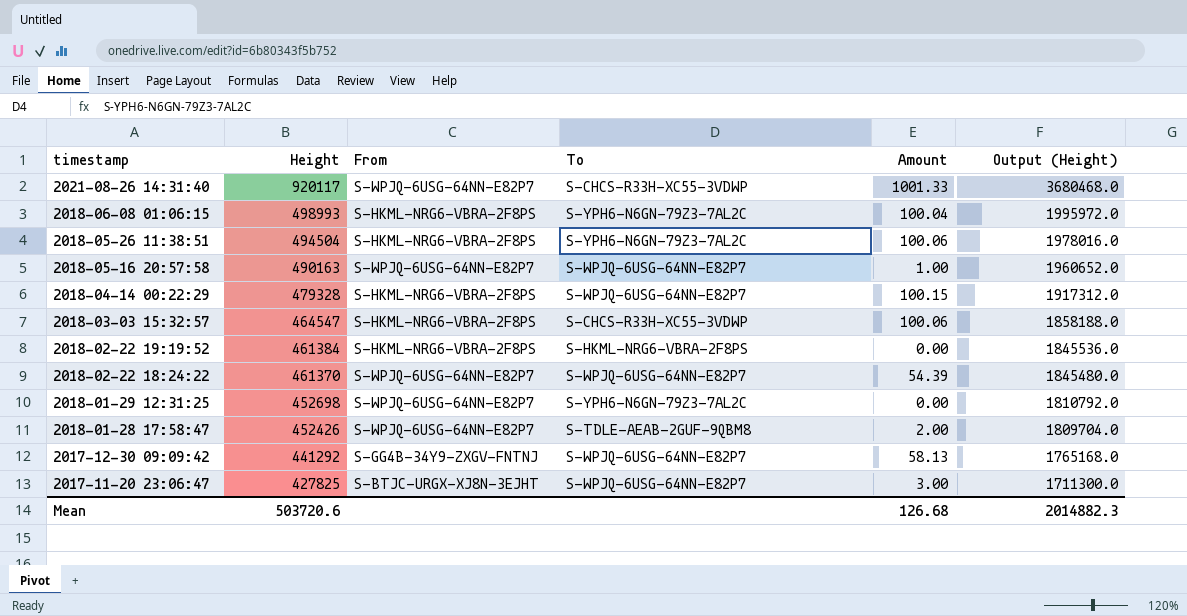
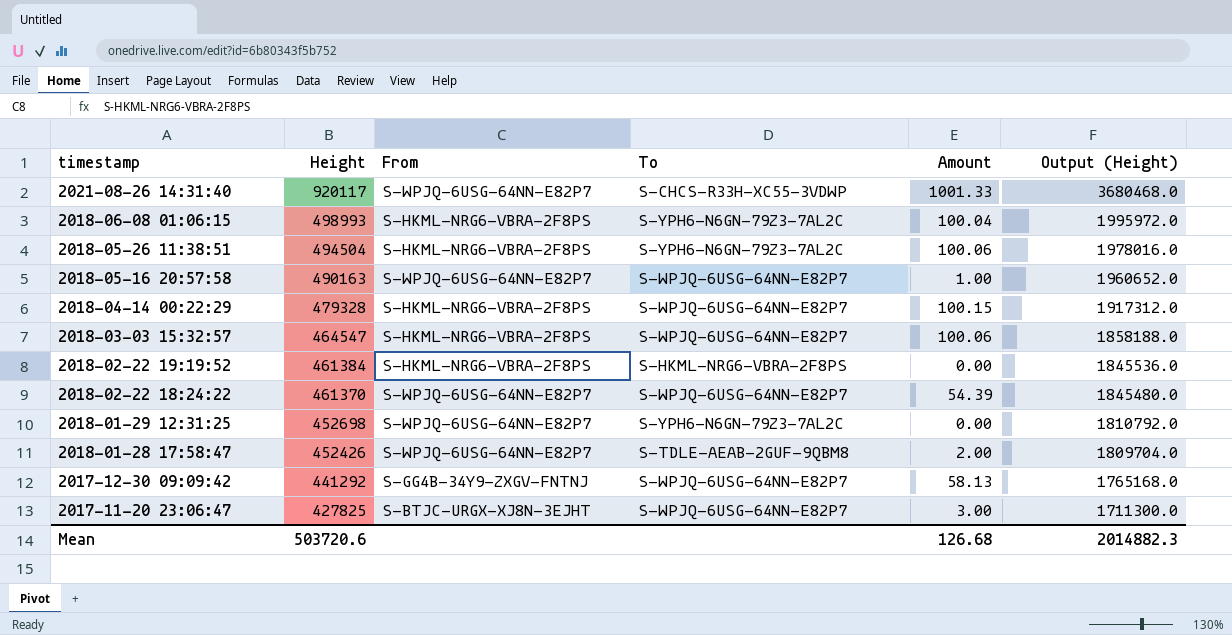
2018-03-03 15:32:57 | To: S-CHCS-R33H-XC55-3VDWP -> S-WPJQ-6USG-64NN-E82P7

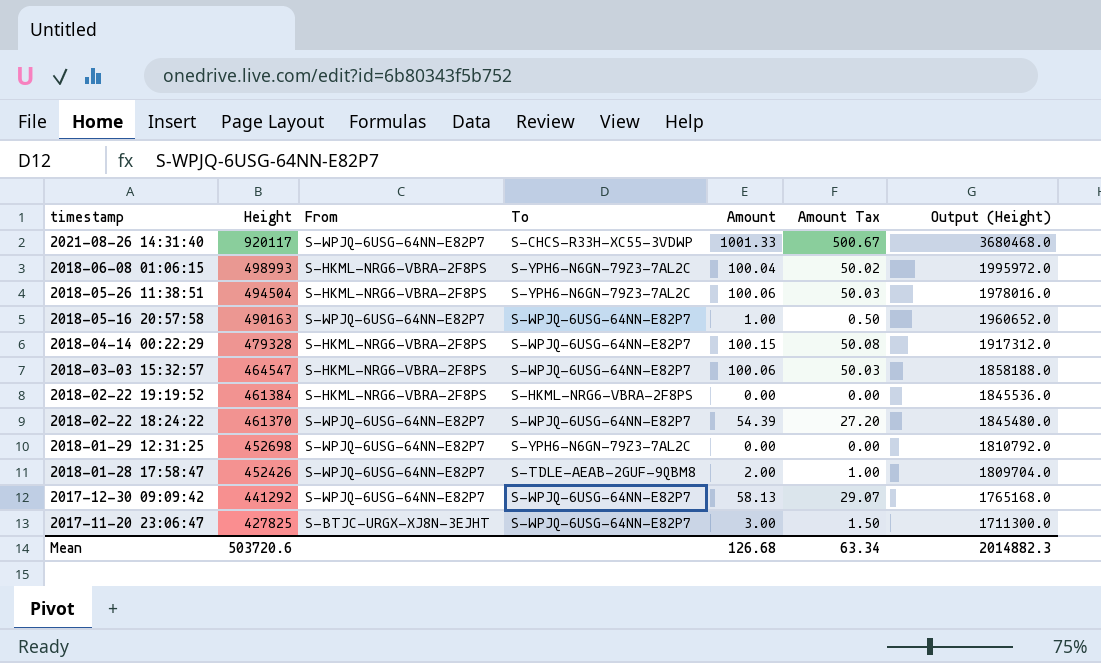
column Amount Tax | formula: none -> [Amount] * 0.5
2017-12-30 09:09:42 | From: S-GG4B-34Y9-ZXGV-FNTNJ -> S-WPJQ-6USG-64NN-E82P7

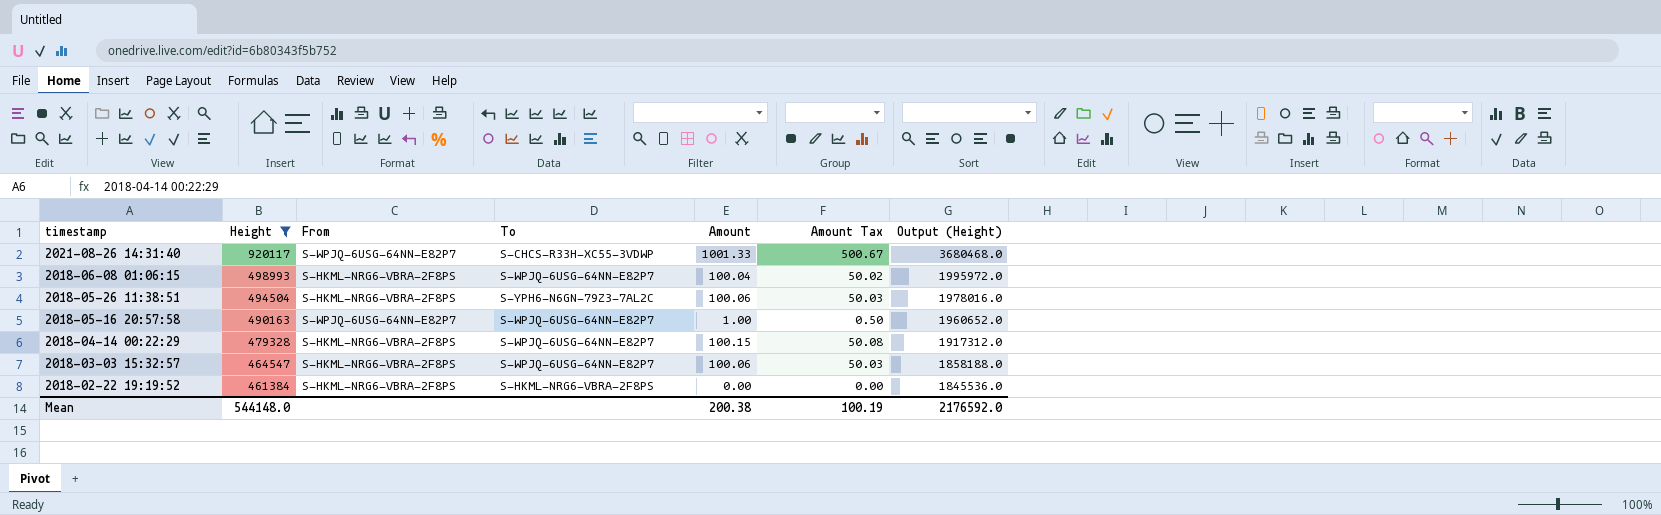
filter: none -> Height >= 461384
2018-06-08 01:06:15 | To: S-YPH6-N6GN-79Z3-7AL2C -> S-WPJQ-6USG-64NN-E82P7
Mean | Height: 503720.6 -> 544148.0
Mean | Amount: 126.68 -> 200.38
Mean | Amount Tax: 63.34 -> 100.19
Mean | Output (Height): 2014882.3 -> 2176592.0

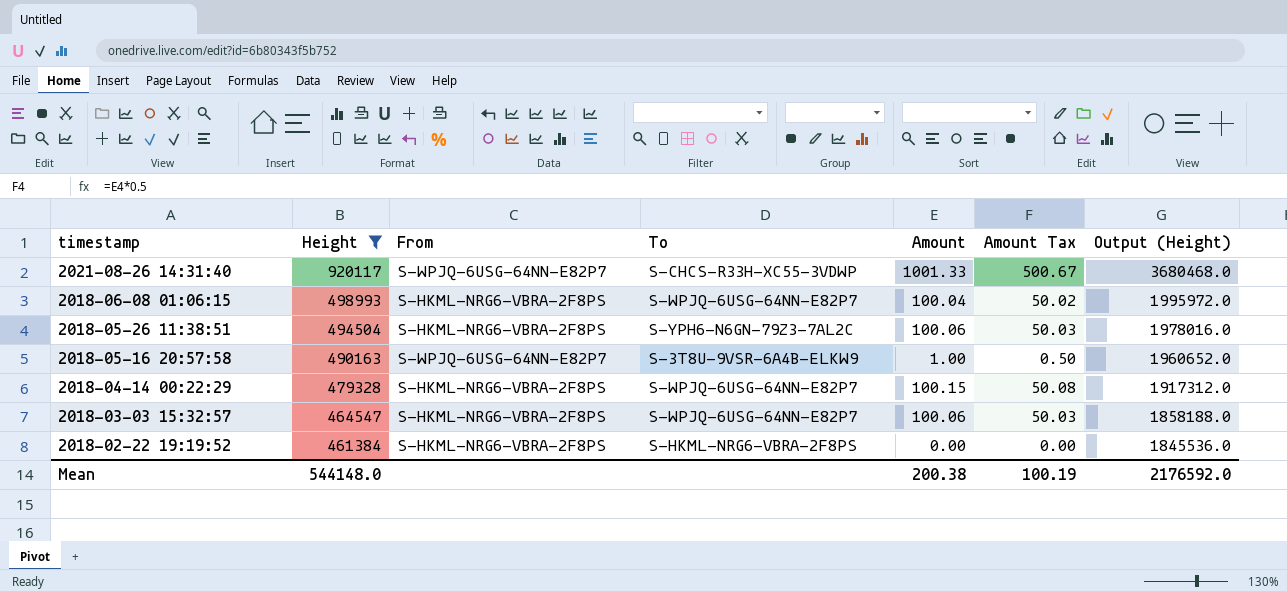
2018-05-16 20:57:58 | To: S-WPJQ-6USG-64NN-E82P7 -> S-3T8U-9VSR-6A4B-ELKW9

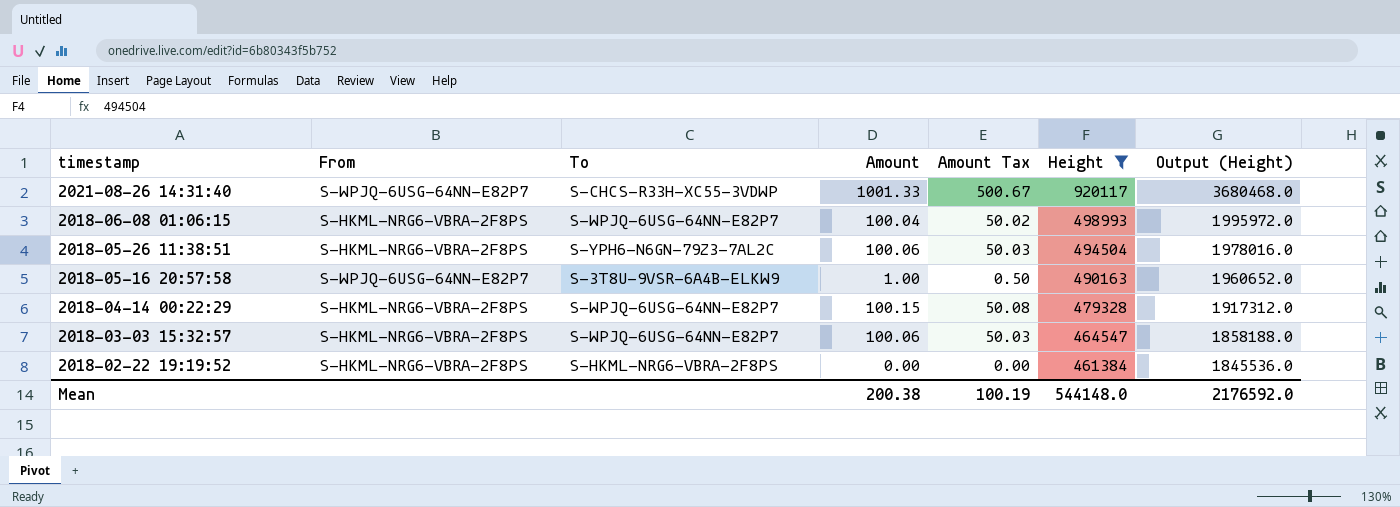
column Height | position: 2 -> 6

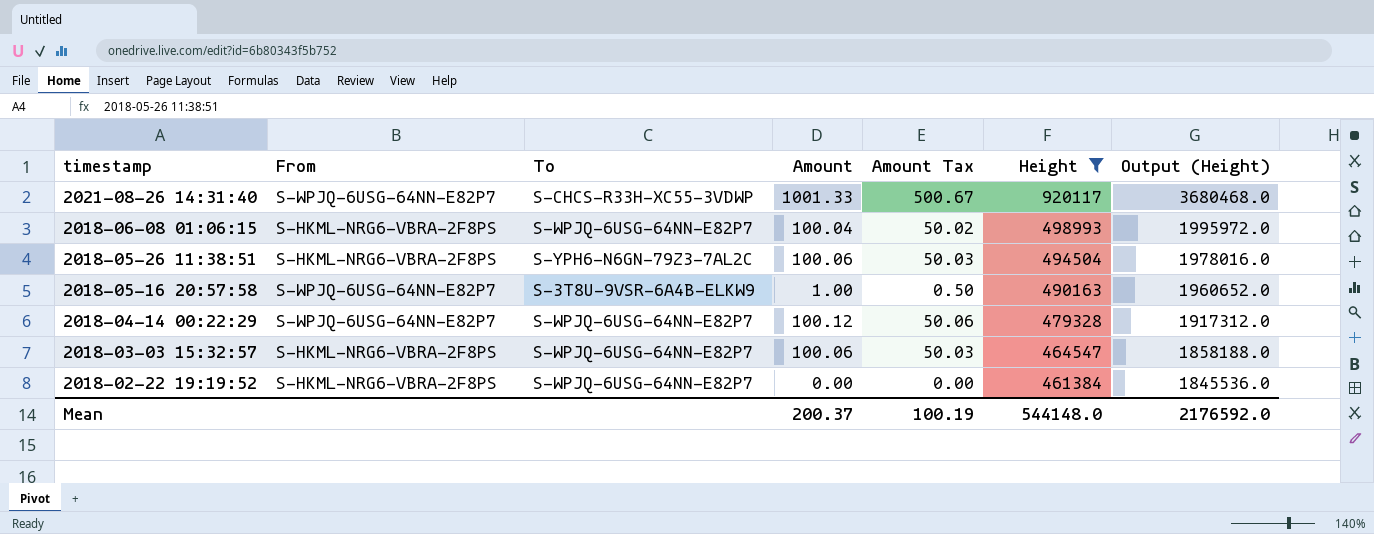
2018-04-14 00:22:29 | From: S-HKML-NRG6-VBRA-2F8PS -> S-WPJQ-6USG-64NN-E82P7
2018-04-14 00:22:29 | Amount: 100.15 -> 100.12
2018-04-14 00:22:29 | Amount Tax: 50.08 -> 50.06
2018-02-22 19:19:52 | To: S-HKML-NRG6-VBRA-2F8PS -> S-WPJQ-6USG-64NN-E82P7
Mean | Amount: 200.38 -> 200.37

